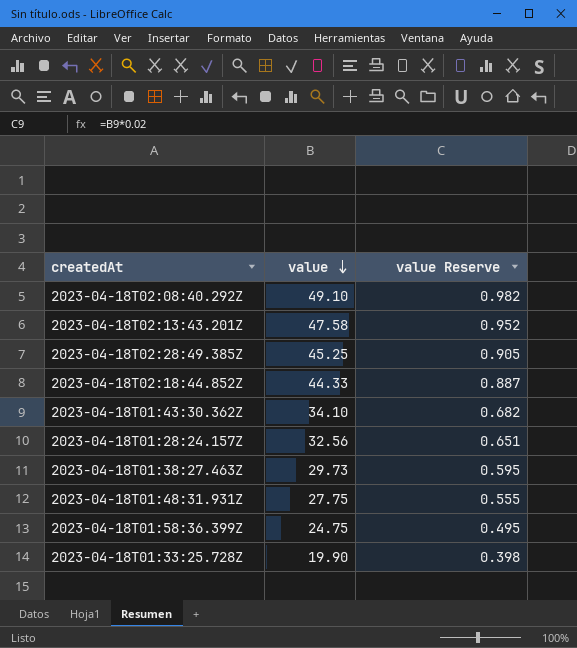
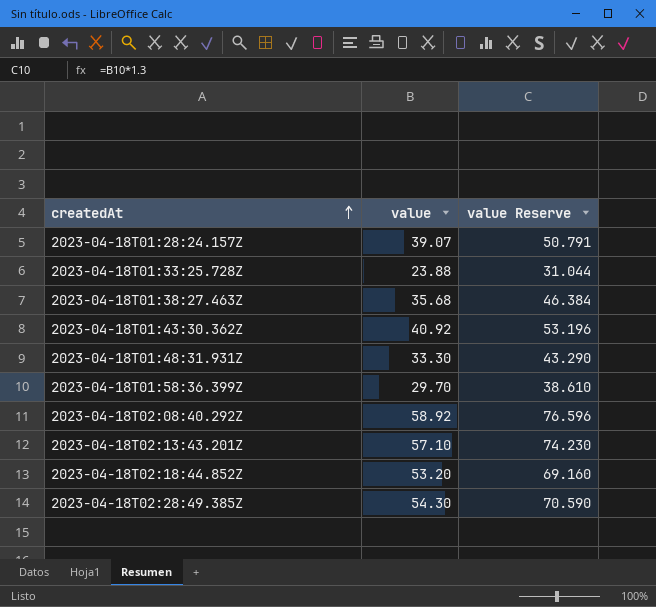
row order: value descending -> createdAt ascending
column value Reserve | formula: [value] * 0.02 -> [value] * 1.3
2023-04-18T01:28:24.157Z | value: 32.56 -> 39.07
2023-04-18T01:33:25.728Z | value: 19.90 -> 23.88
2023-04-18T01:38:27.463Z | value: 29.73 -> 35.68
2023-04-18T01:43:30.362Z | value: 34.10 -> 40.92
2023-04-18T01:48:31.931Z | value: 27.75 -> 33.30
2023-04-18T01:58:36.399Z | value: 24.75 -> 29.70
2023-04-18T02:08:40.292Z | value: 49.10 -> 58.92
2023-04-18T02:13:43.201Z | value: 47.58 -> 57.10
2023-04-18T02:18:44.852Z | value: 44.33 -> 53.20
2023-04-18T02:28:49.385Z | value: 45.25 -> 54.30

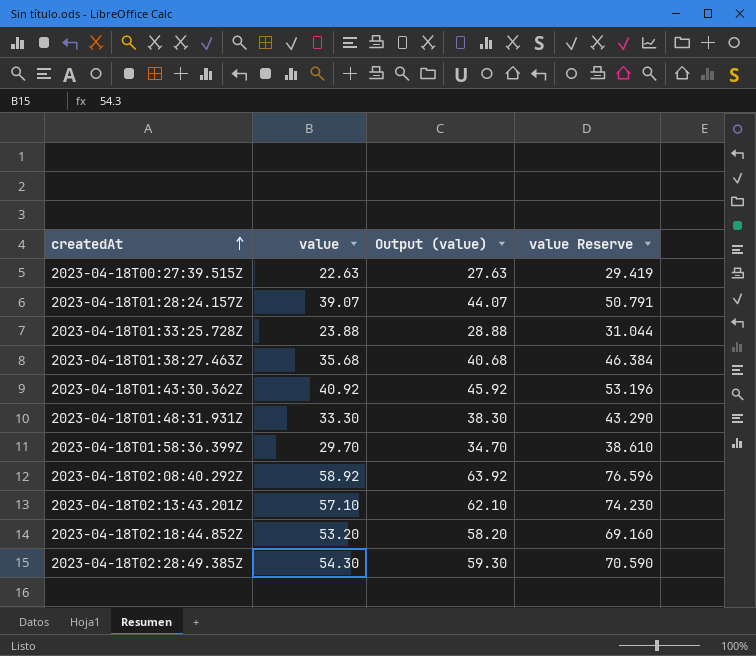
column Output (value) | formula: none -> [value] + 5
row 2023-04-18T00:27:39.515Z: none -> 22.63 | 27.63 | 29.419

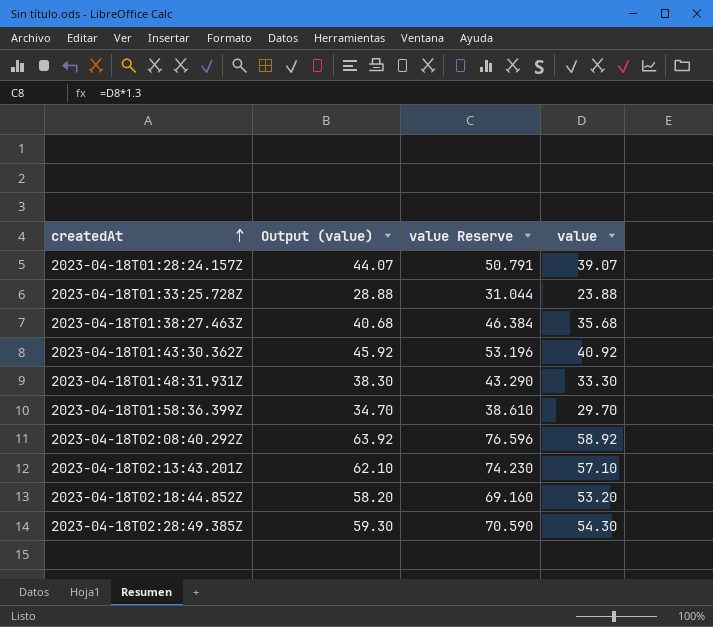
column value | position: 2 -> 4
row 2023-04-18T00:27:39.515Z: 22.63 | 27.63 | 29.419 -> none

